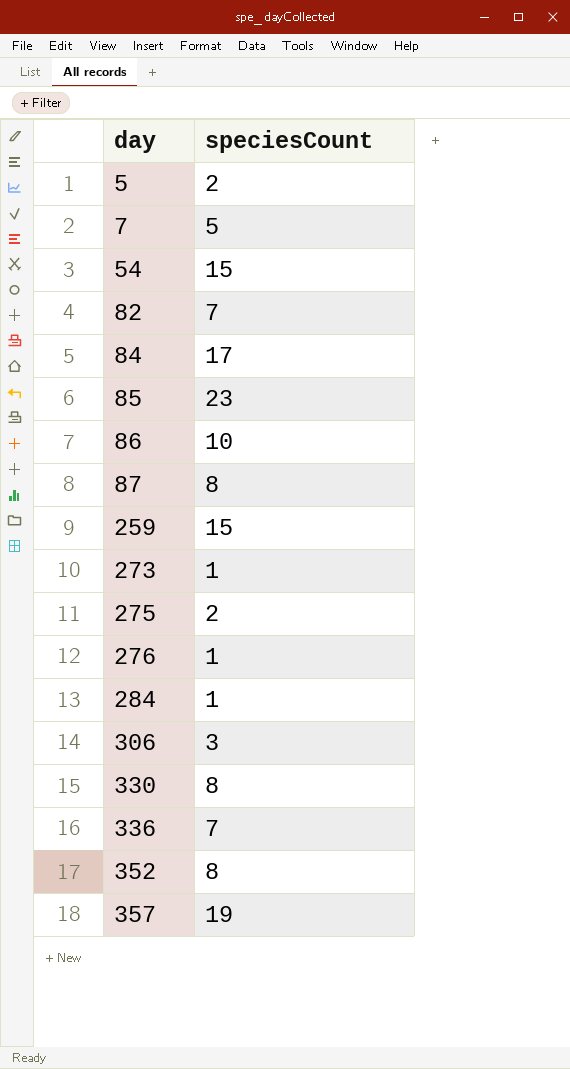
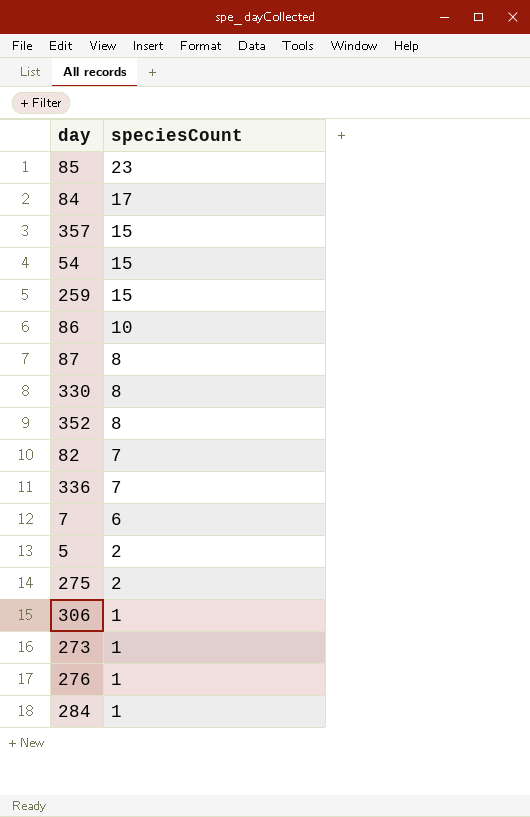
row order: day ascending -> speciesCount descending
357 | speciesCount: 19 -> 15
7 | speciesCount: 5 -> 6
306 | speciesCount: 3 -> 1

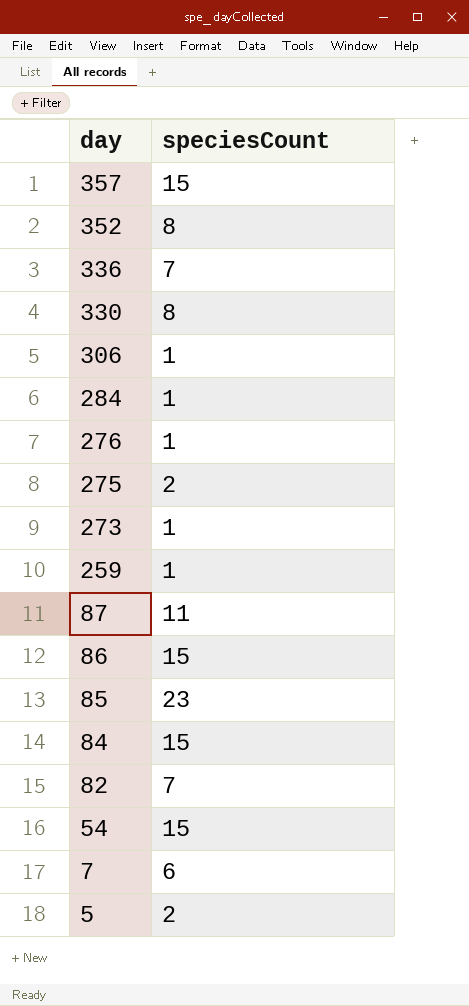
row order: speciesCount descending -> day descending
259 | speciesCount: 15 -> 1
87 | speciesCount: 8 -> 11
86 | speciesCount: 10 -> 15
84 | speciesCount: 17 -> 15

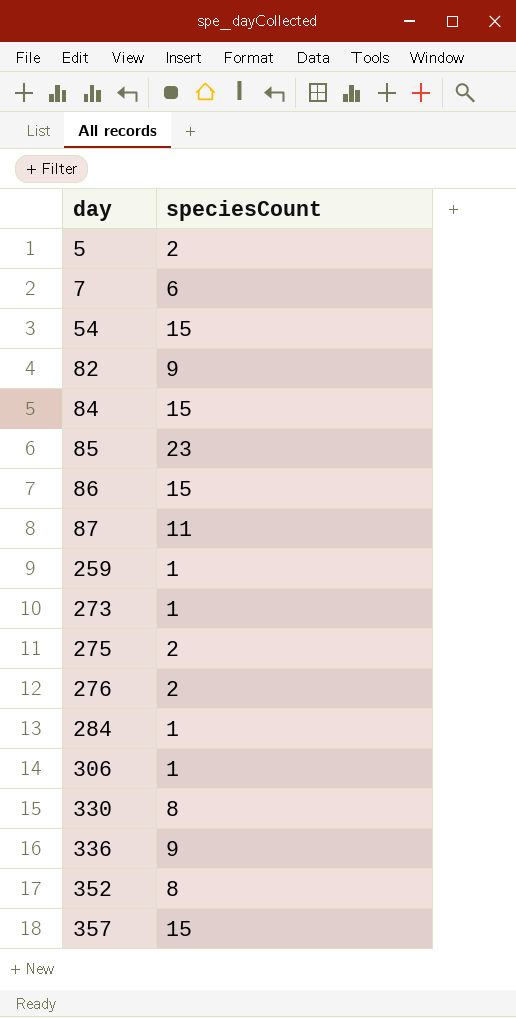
row order: day descending -> day ascending
82 | speciesCount: 7 -> 9
276 | speciesCount: 1 -> 2
336 | speciesCount: 7 -> 9

